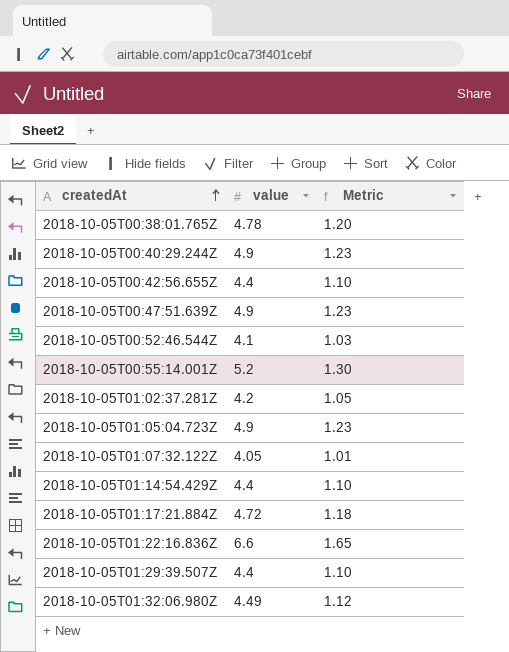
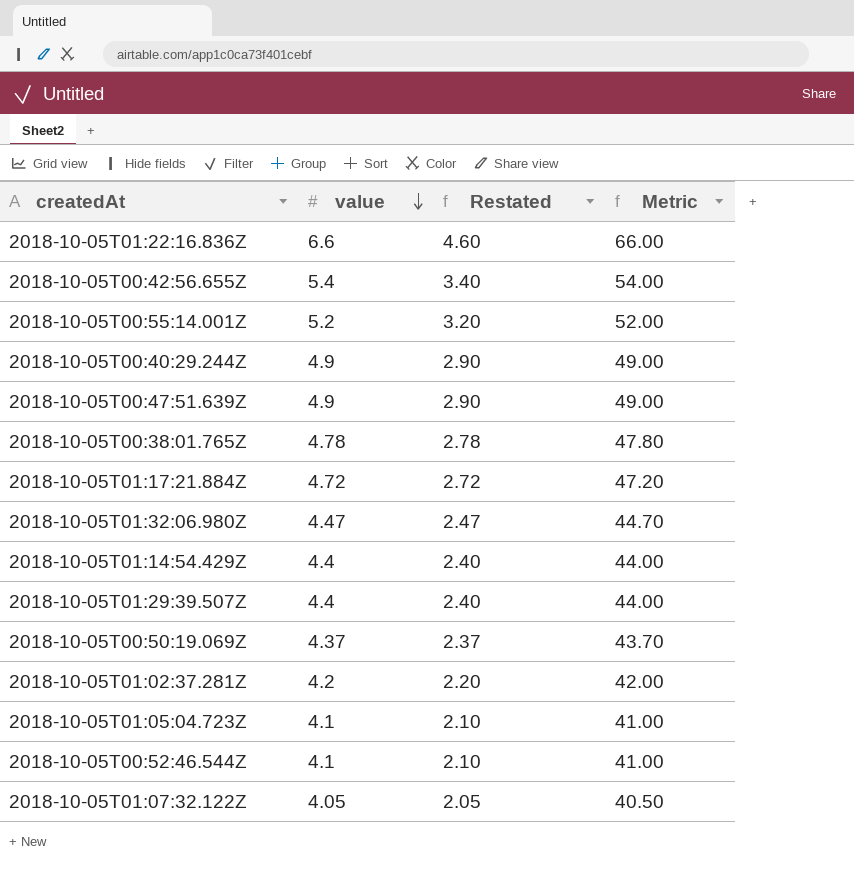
row order: createdAt ascending -> value descending
column Restated | formula: none -> [value] - 2
column Metric | formula: [value] * 0.25 -> [value] * 10
2018-10-05T00:42:56.655Z | value: 4.4 -> 5.4
2018-10-05T01:32:06.980Z | value: 4.49 -> 4.47
row 2018-10-05T00:50:19.069Z: none -> 4.37 | 2.37 | 43.70
2018-10-05T01:05:04.723Z | value: 4.9 -> 4.1

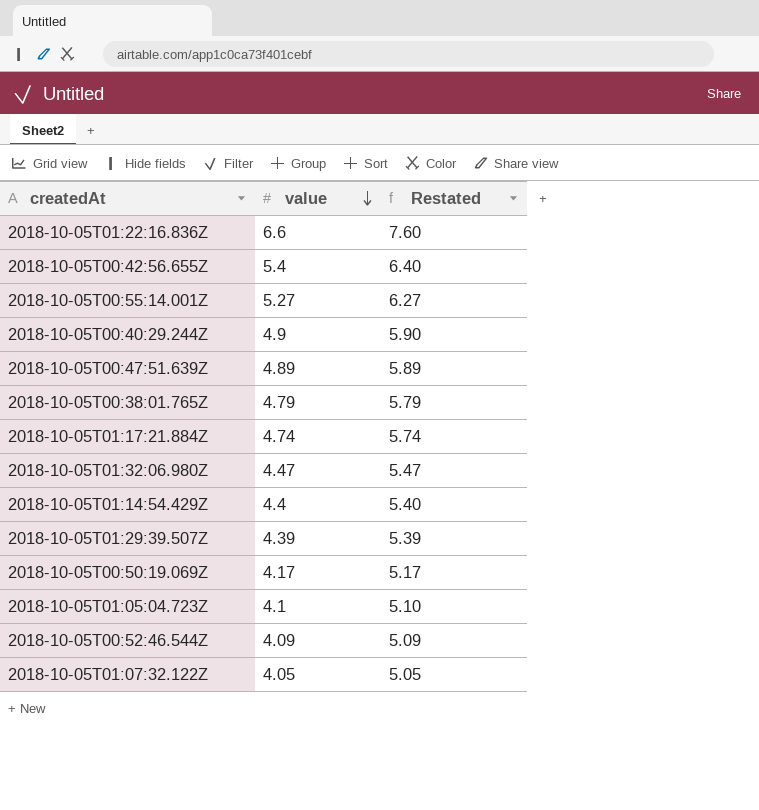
column Metric | formula: [value] * 10 -> none
column Restated | formula: [value] - 2 -> [value] + 1
row 2018-10-05T01:02:37.281Z: 4.2 | 2.20 | 42.00 -> none
2018-10-05T00:55:14.001Z | value: 5.2 -> 5.27
2018-10-05T00:47:51.639Z | value: 4.9 -> 4.89
2018-10-05T00:38:01.765Z | value: 4.78 -> 4.79
2018-10-05T01:17:21.884Z | value: 4.72 -> 4.74
2018-10-05T01:29:39.507Z | value: 4.4 -> 4.39
2018-10-05T00:50:19.069Z | value: 4.37 -> 4.17
2018-10-05T00:52:46.544Z | value: 4.1 -> 4.09

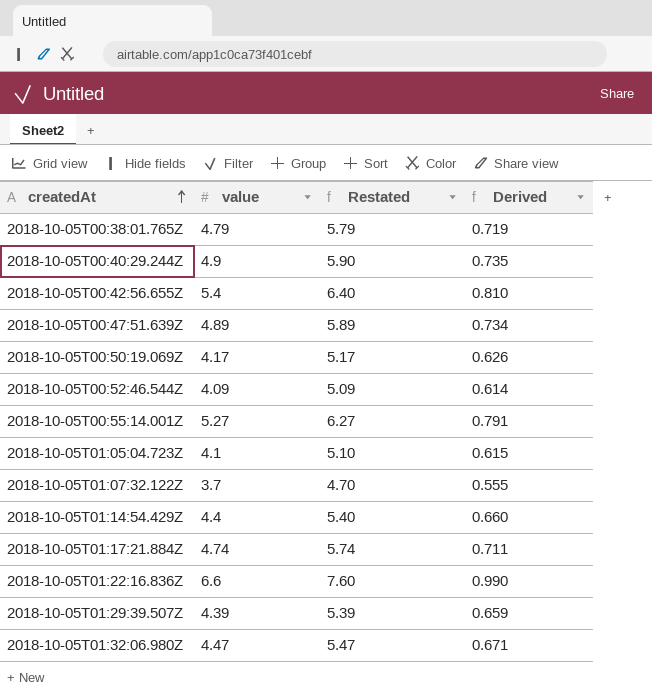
row order: value descending -> createdAt ascending
column Derived | formula: none -> [value] * 0.15
2018-10-05T01:07:32.122Z | value: 4.05 -> 3.7
2018-10-05T01:07:32.122Z | Restated: 5.05 -> 4.70

